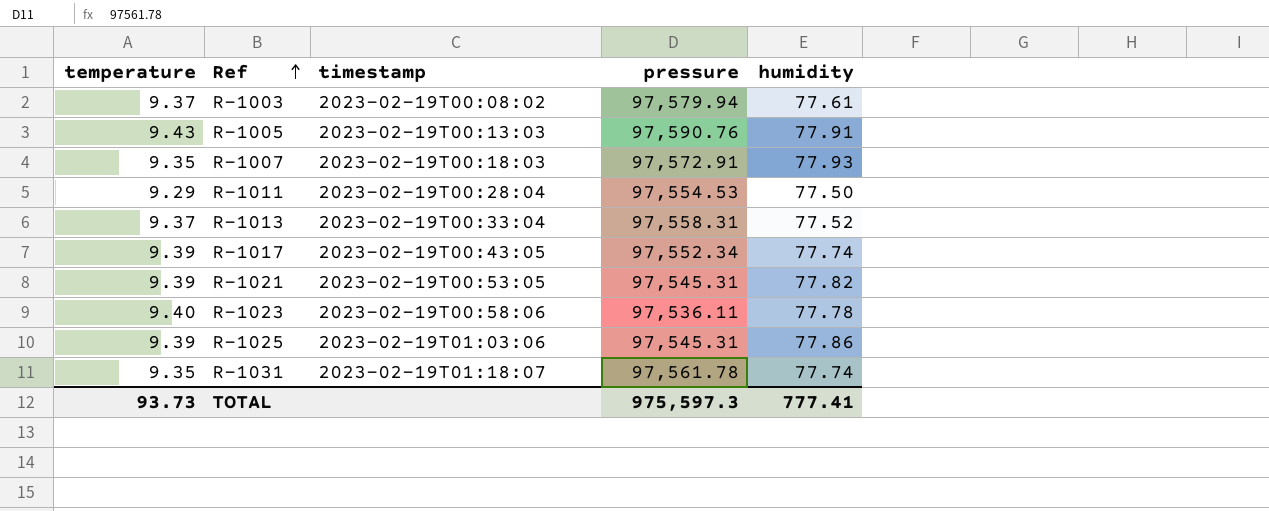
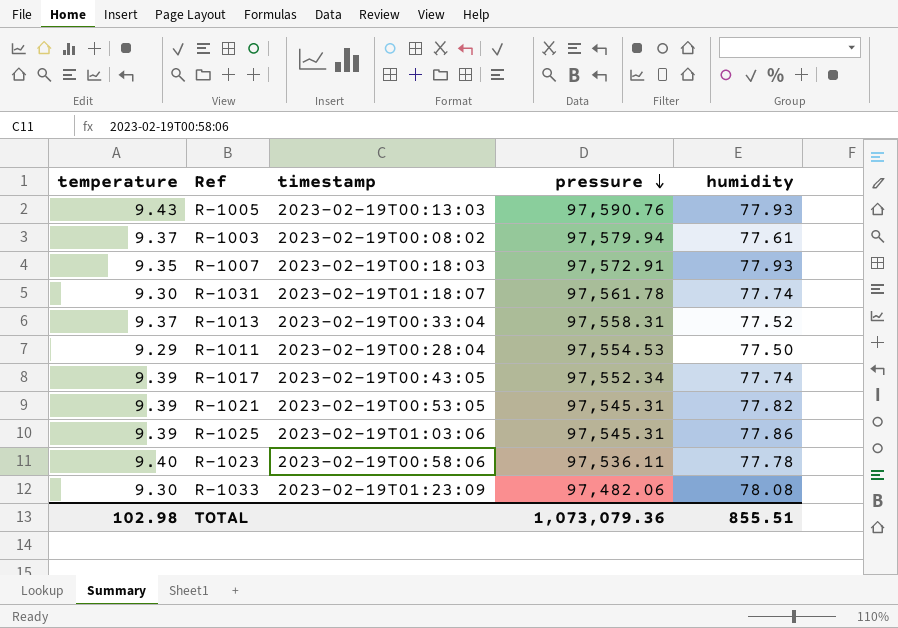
row order: Ref ascending -> pressure descending
R-1005 | humidity: 77.91 -> 77.93
R-1031 | temperature: 9.35 -> 9.30
row R-1033: none -> 9.30 | 2023-02-19T01:23:09 | 97,482.06 | 78.08
TOTAL | temperature: 93.73 -> 102.98
TOTAL | pressure: 975,597.3 -> 1,073,079.36
TOTAL | humidity: 777.41 -> 855.51

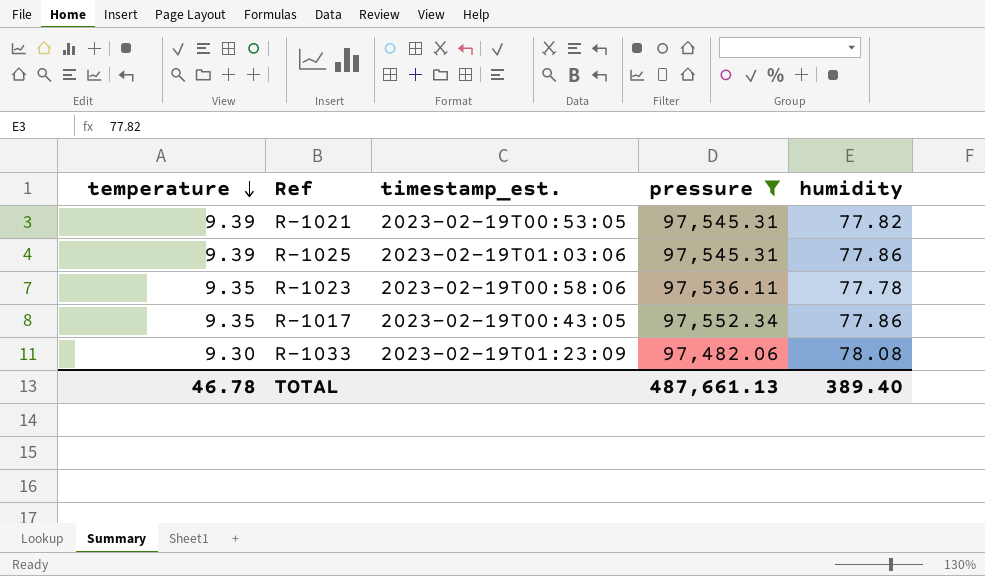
filter: none -> pressure <= 97,552.34
row order: pressure descending -> temperature descending
column name: timestamp -> timestamp_est.
R-1023 | temperature: 9.40 -> 9.35
R-1017 | temperature: 9.39 -> 9.35
R-1017 | humidity: 77.74 -> 77.86
TOTAL | temperature: 102.98 -> 46.78
TOTAL | pressure: 1,073,079.36 -> 487,661.13
TOTAL | humidity: 855.51 -> 389.40

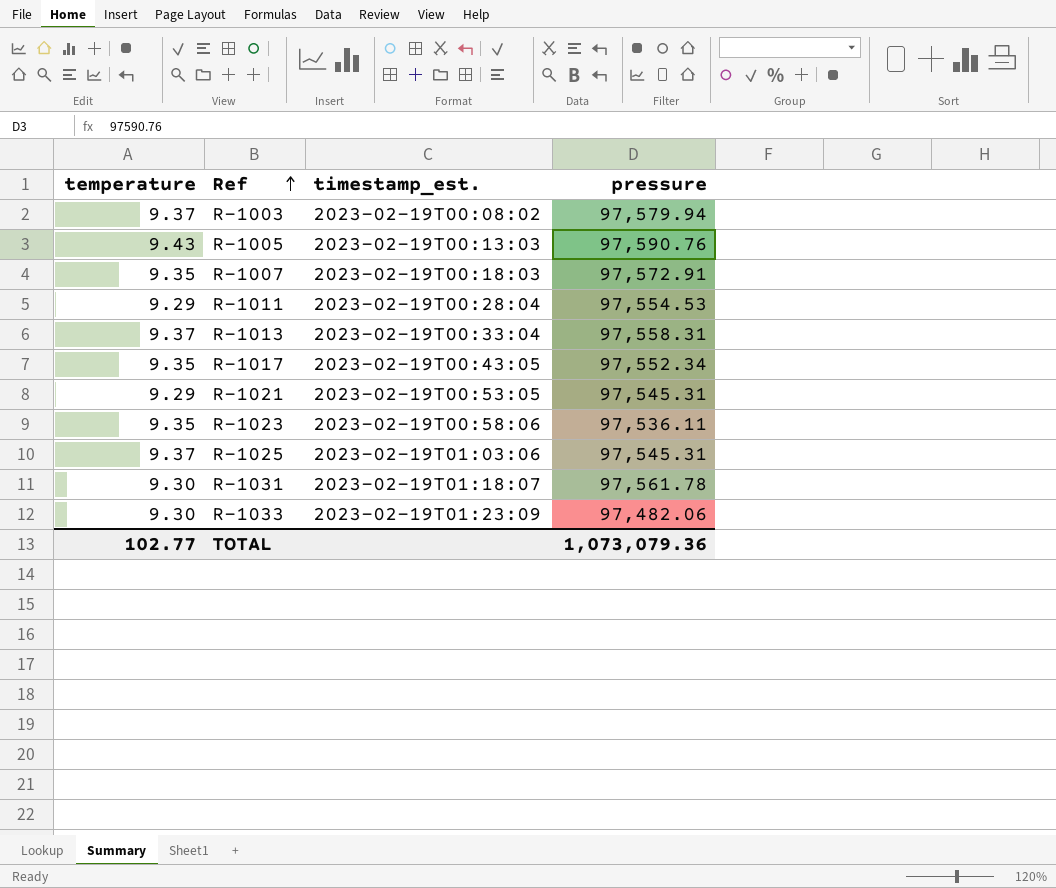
filter: pressure <= 97,552.34 -> none
row order: temperature descending -> Ref ascending
column humidity | position: 5 -> none
R-1021 | temperature: 9.39 -> 9.29
R-1025 | temperature: 9.39 -> 9.37
TOTAL | temperature: 46.78 -> 102.77
TOTAL | pressure: 487,661.13 -> 1,073,079.36

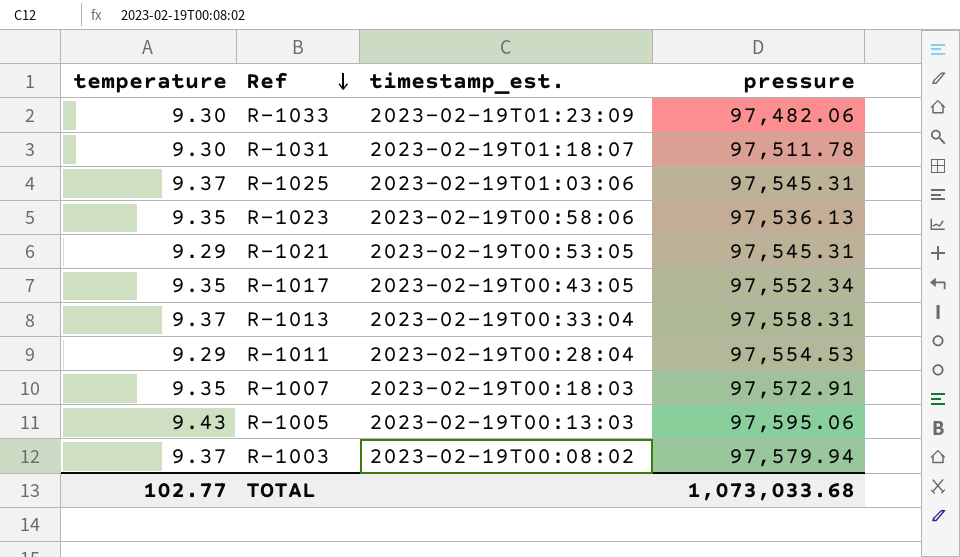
row order: Ref ascending -> Ref descending
R-1031 | pressure: 97,561.78 -> 97,511.78
R-1023 | pressure: 97,536.11 -> 97,536.13
R-1005 | pressure: 97,590.76 -> 97,595.06
TOTAL | pressure: 1,073,079.36 -> 1,073,033.68

